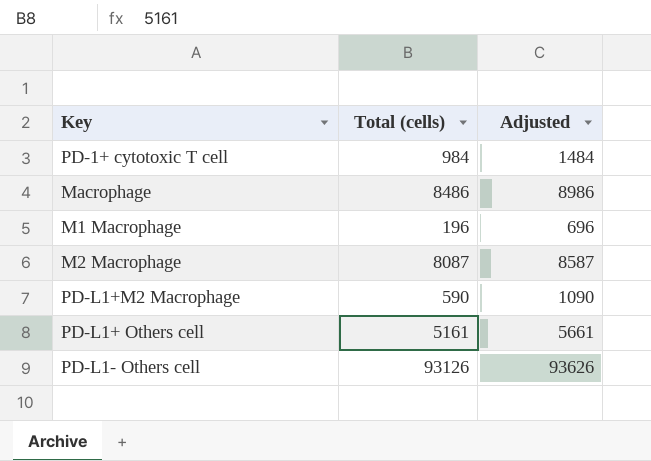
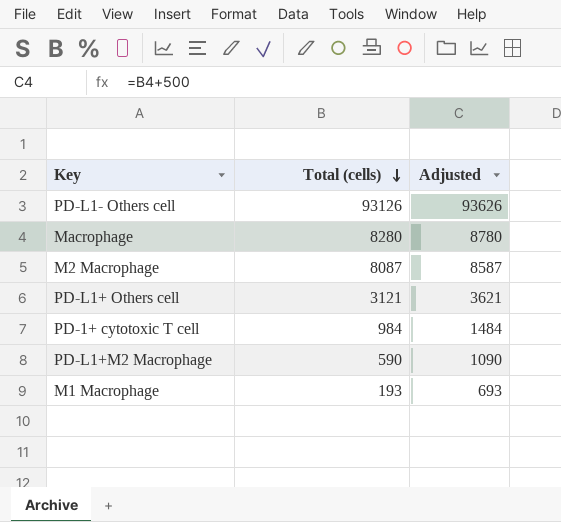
row order: none -> Total (cells) descending
Macrophage | Total (cells): 8486 -> 8280
Macrophage | Adjusted: 8986 -> 8780
PD-L1+ Others cell | Total (cells): 5161 -> 3121
PD-L1+ Others cell | Adjusted: 5661 -> 3621
M1 Macrophage | Total (cells): 196 -> 193
M1 Macrophage | Adjusted: 696 -> 693

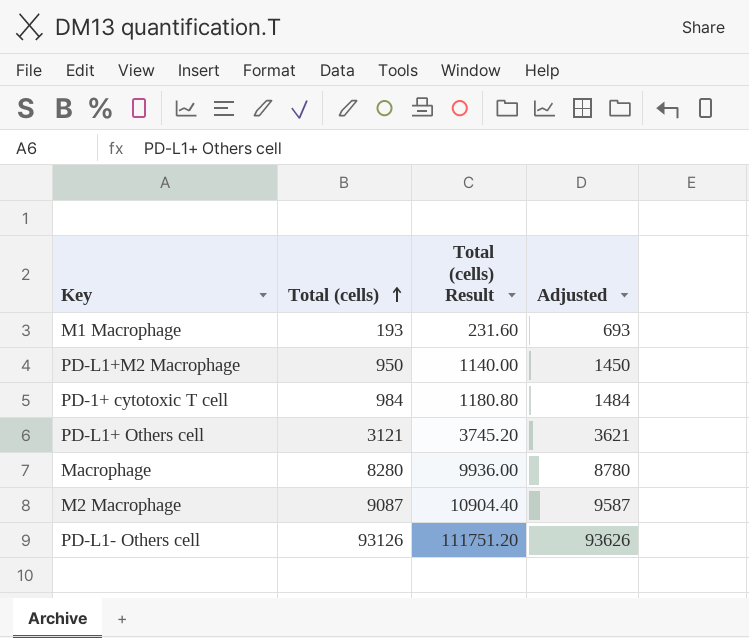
row order: Total (cells) descending -> Total (cells) ascending
column Total (cells) Result | formula: none -> [Total (cells)] * 1.2
PD-L1+M2 Macrophage | Total (cells): 590 -> 950
PD-L1+M2 Macrophage | Adjusted: 1090 -> 1450
M2 Macrophage | Total (cells): 8087 -> 9087
M2 Macrophage | Adjusted: 8587 -> 9587

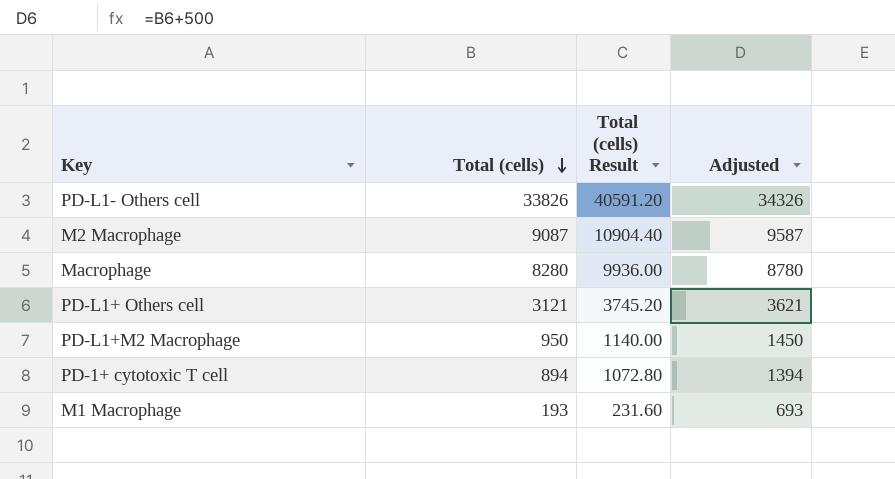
row order: Total (cells) ascending -> Total (cells) descending
PD-L1- Others cell | Total (cells): 93126 -> 33826
PD-L1- Others cell | Total (cells) Result: 111751.20 -> 40591.20
PD-L1- Others cell | Adjusted: 93626 -> 34326
PD-1+ cytotoxic T cell | Total (cells): 984 -> 894
PD-1+ cytotoxic T cell | Total (cells) Result: 1180.80 -> 1072.80
PD-1+ cytotoxic T cell | Adjusted: 1484 -> 1394

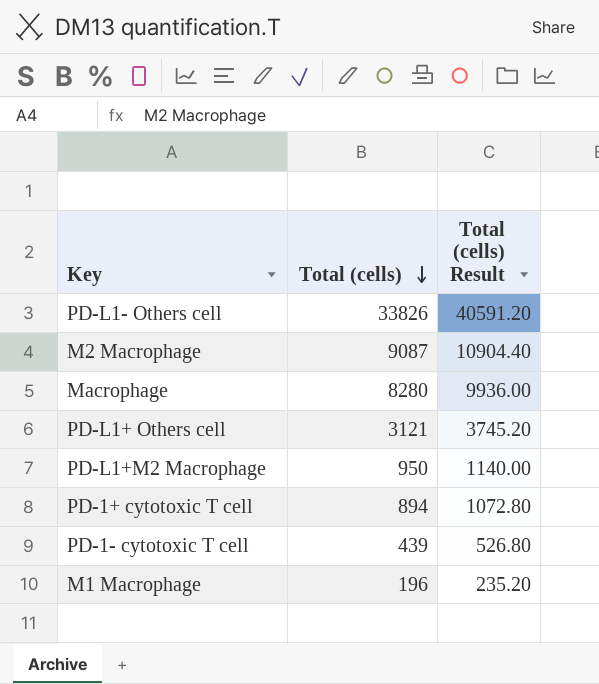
column Adjusted | formula: [Total (cells)] + 500 -> none
row PD-1- cytotoxic T cell: none -> 439 | 526.80
M1 Macrophage | Total (cells): 193 -> 196
M1 Macrophage | Total (cells) Result: 231.60 -> 235.20

